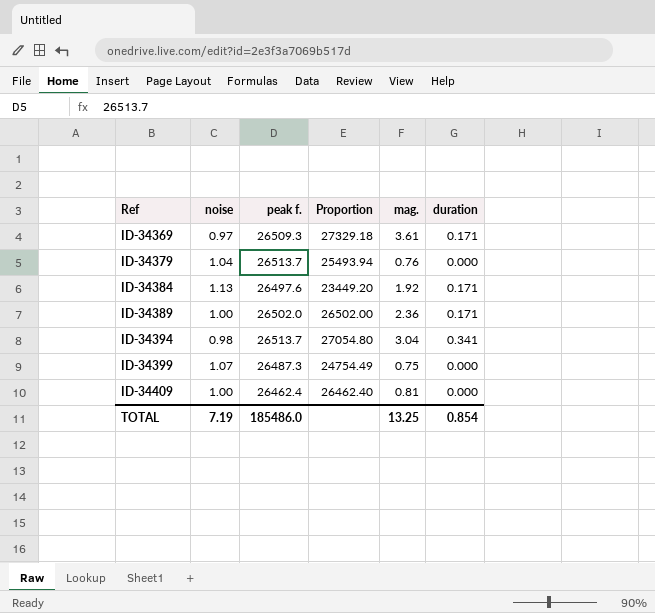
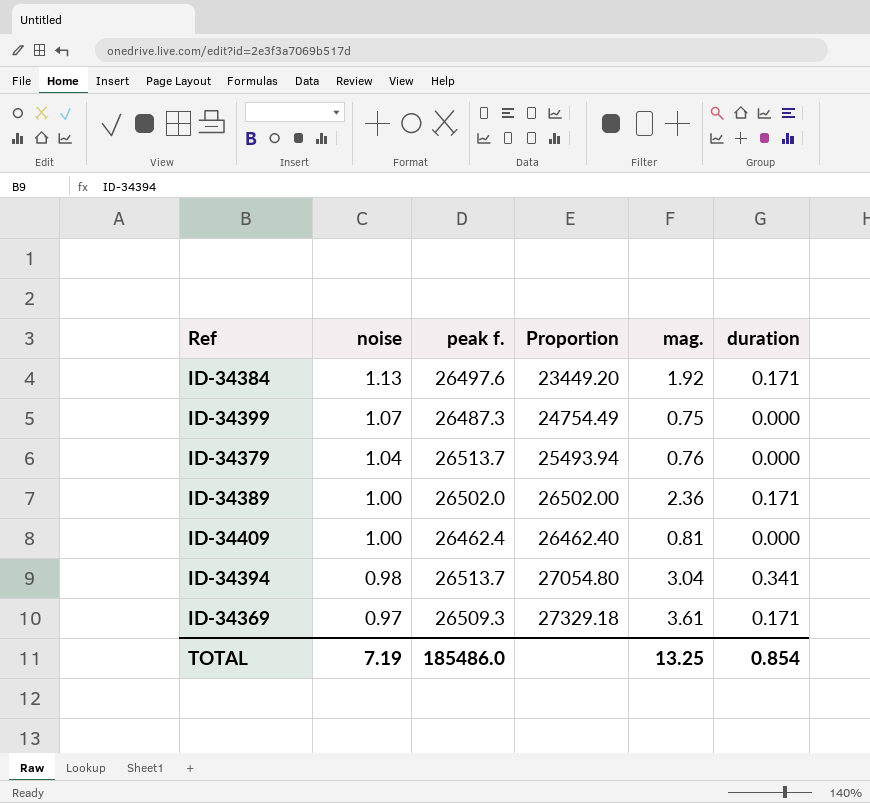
row order: Ref ascending -> noise descending

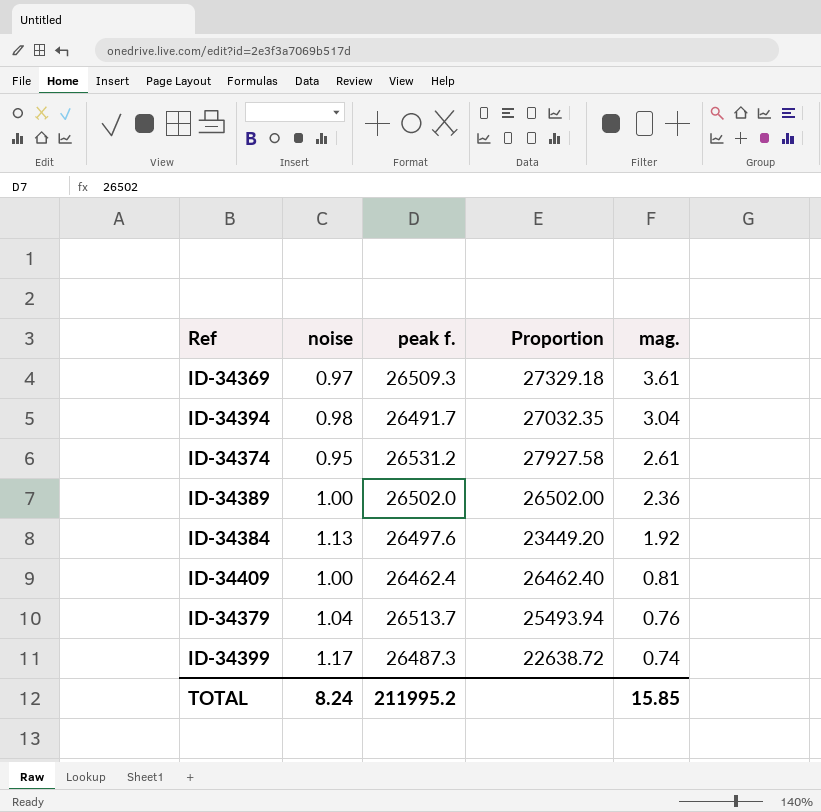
row order: noise descending -> mag. descending
column duration | position: 6 -> none
ID-34394 | peak f.: 26513.7 -> 26491.7
ID-34394 | Proportion: 27054.80 -> 27032.35
row ID-34374: none -> 0.95 | 26531.2 | 27927.58 | 2.61
ID-34399 | noise: 1.07 -> 1.17
ID-34399 | Proportion: 24754.49 -> 22638.72
ID-34399 | mag.: 0.75 -> 0.74
TOTAL | noise: 7.19 -> 8.24
TOTAL | peak f.: 185486.0 -> 211995.2
TOTAL | mag.: 13.25 -> 15.85

